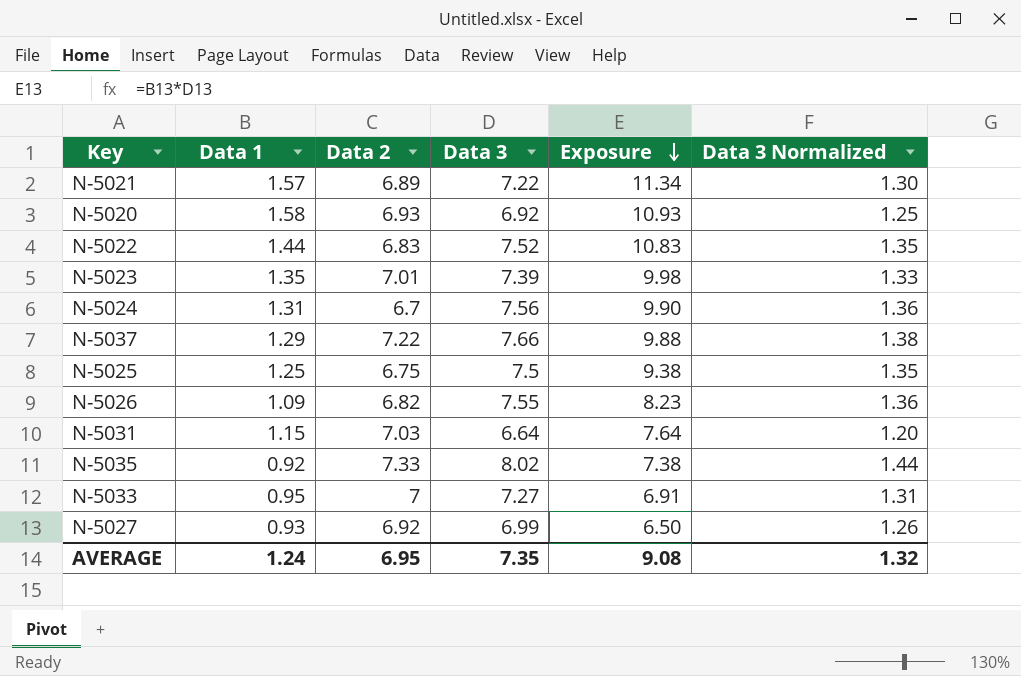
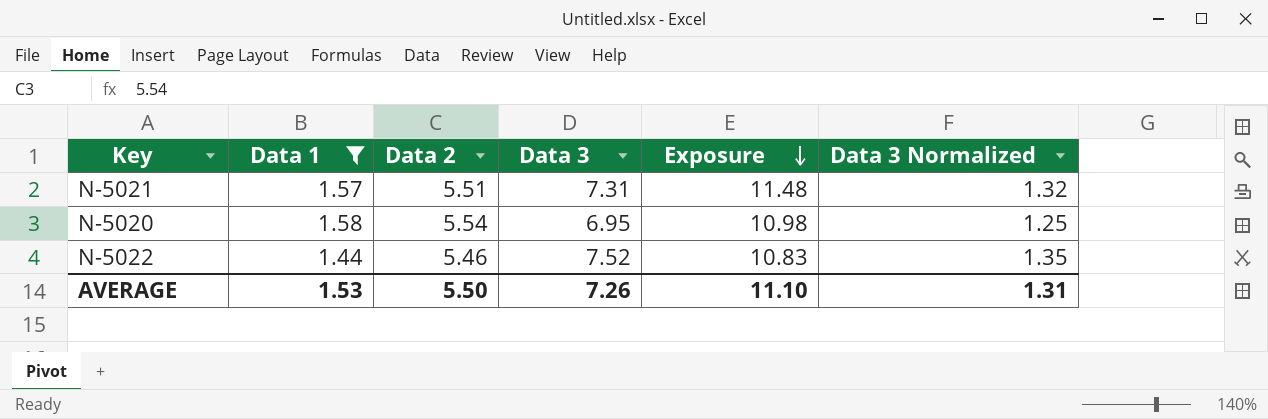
filter: none -> Data 1 >= 1.44
N-5021 | Data 2: 6.89 -> 5.51
N-5021 | Data 3: 7.22 -> 7.31
N-5021 | Exposure: 11.34 -> 11.48
N-5021 | Data 3 Normalized: 1.30 -> 1.32
N-5020 | Data 2: 6.93 -> 5.54
N-5020 | Data 3: 6.92 -> 6.95
N-5020 | Exposure: 10.93 -> 10.98
N-5022 | Data 2: 6.83 -> 5.46
AVERAGE | Data 1: 1.24 -> 1.53
AVERAGE | Data 2: 6.95 -> 5.50
AVERAGE | Data 3: 7.35 -> 7.26
AVERAGE | Exposure: 9.08 -> 11.10
AVERAGE | Data 3 Normalized: 1.32 -> 1.31

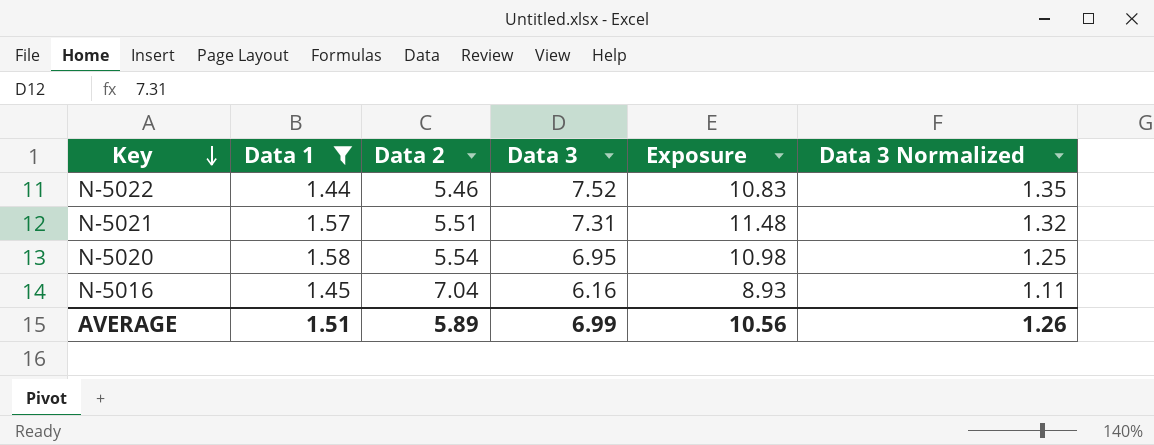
row order: Exposure descending -> Key descending
row N-5016: none -> 1.45 | 7.04 | 6.16 | 8.93 | 1.11
AVERAGE | Data 1: 1.53 -> 1.51
AVERAGE | Data 2: 5.50 -> 5.89
AVERAGE | Data 3: 7.26 -> 6.99
AVERAGE | Exposure: 11.10 -> 10.56
AVERAGE | Data 3 Normalized: 1.31 -> 1.26

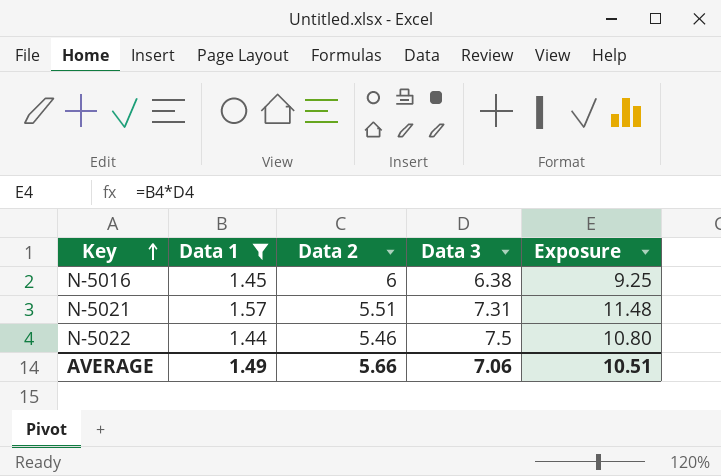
row order: Key descending -> Key ascending
column Data 3 Normalized | formula: [Data 3] * 0.18 -> none
row N-5020: 1.58 | 5.54 | 6.95 | 10.98 | 1.25 -> none
N-5016 | Data 2: 7.04 -> 6
N-5016 | Data 3: 6.16 -> 6.38
N-5016 | Exposure: 8.93 -> 9.25
N-5022 | Data 3: 7.52 -> 7.5
N-5022 | Exposure: 10.83 -> 10.80
AVERAGE | Data 1: 1.51 -> 1.49
AVERAGE | Data 2: 5.89 -> 5.66
AVERAGE | Data 3: 6.99 -> 7.06
AVERAGE | Exposure: 10.56 -> 10.51

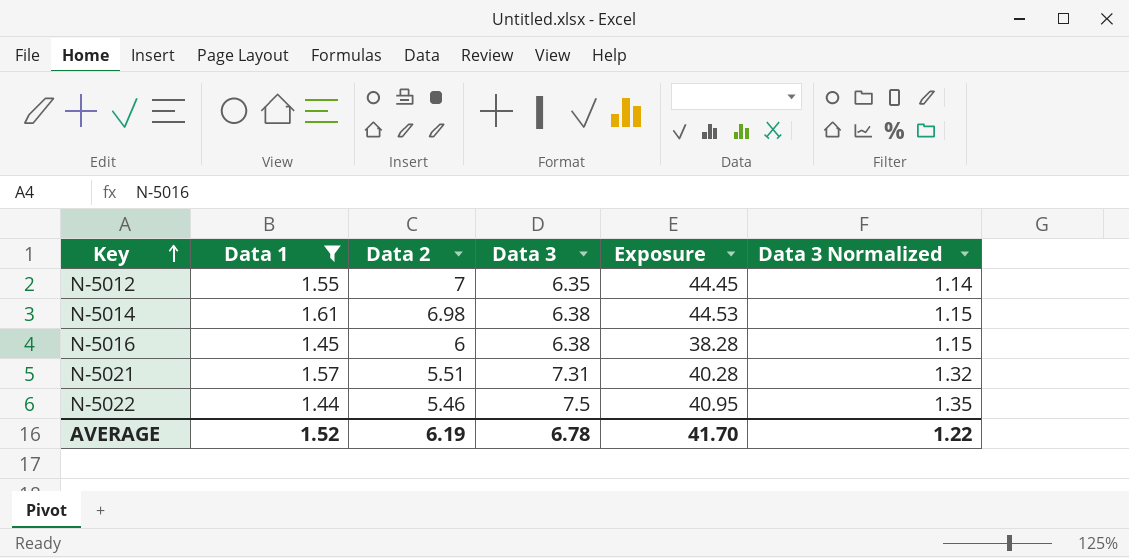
column Exposure | formula: [Data 1] * [Data 3] -> [Data 2] * [Data 3]
column Data 3 Normalized | formula: none -> [Data 3] * 0.18
row N-5012: none -> 1.55 | 7 | 6.35 | 44.45 | 1.14
row N-5014: none -> 1.61 | 6.98 | 6.38 | 44.53 | 1.15
AVERAGE | Data 1: 1.49 -> 1.52
AVERAGE | Data 2: 5.66 -> 6.19
AVERAGE | Data 3: 7.06 -> 6.78
AVERAGE | Exposure: 10.51 -> 41.70

